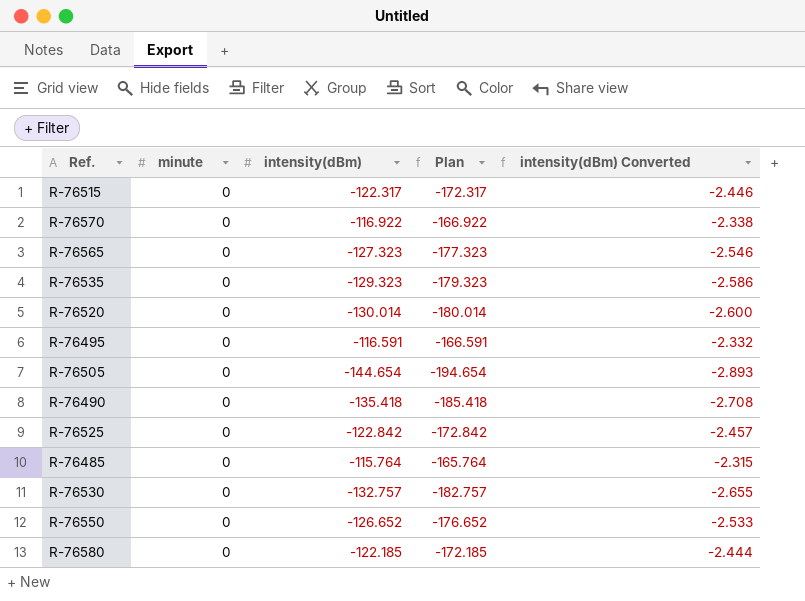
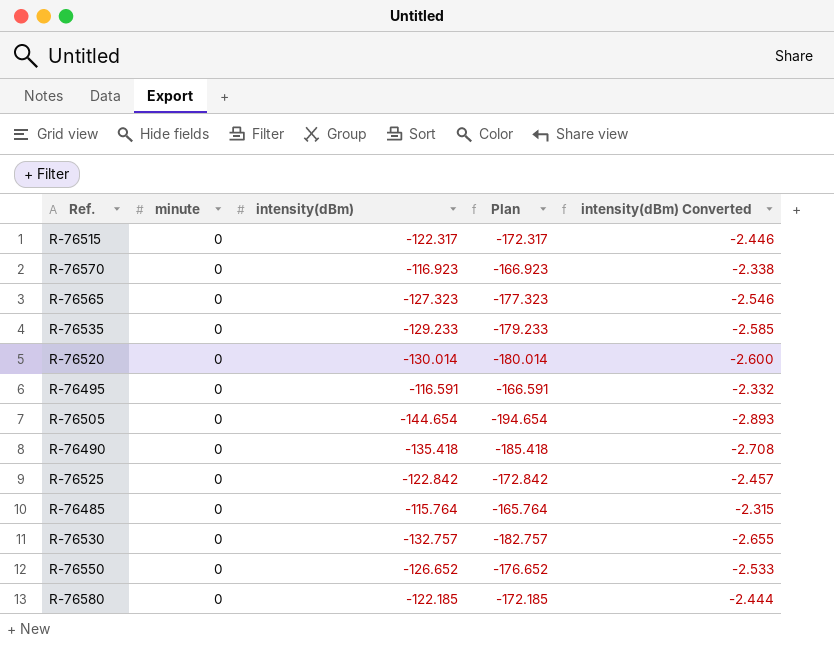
R-76570 | intensity(dBm): -116.922 -> -116.923
R-76570 | Plan: -166.922 -> -166.923
R-76535 | intensity(dBm): -129.323 -> -129.233
R-76535 | Plan: -179.323 -> -179.233
R-76535 | intensity(dBm) Converted: -2.586 -> -2.585

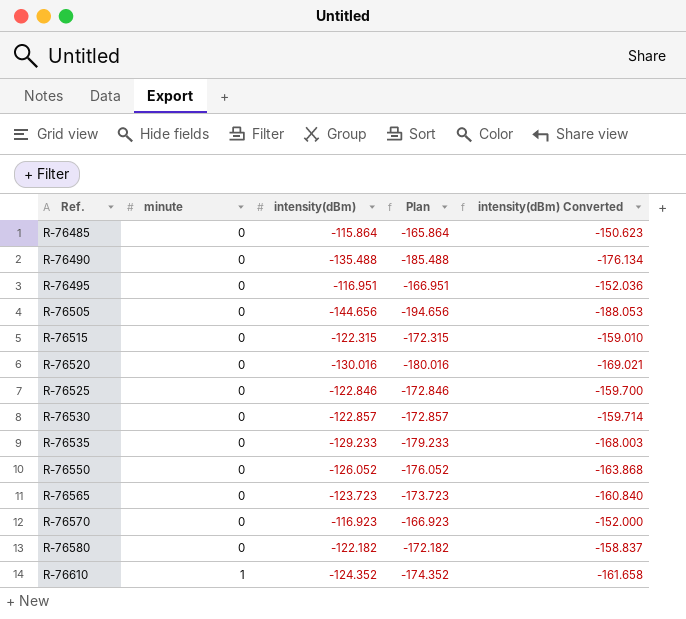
row order: none -> Ref. ascending
column intensity(dBm) Converted | formula: [intensity(dBm)] * 0.02 -> [intensity(dBm)] * 1.3
R-76485 | intensity(dBm): -115.764 -> -115.864
R-76485 | Plan: -165.764 -> -165.864
R-76490 | intensity(dBm): -135.418 -> -135.488
R-76490 | Plan: -185.418 -> -185.488
R-76495 | intensity(dBm): -116.591 -> -116.951
R-76495 | Plan: -166.591 -> -166.951
R-76505 | intensity(dBm): -144.654 -> -144.656
R-76505 | Plan: -194.654 -> -194.656
R-76515 | intensity(dBm): -122.317 -> -122.315
R-76515 | Plan: -172.317 -> -172.315
R-76520 | intensity(dBm): -130.014 -> -130.016
R-76520 | Plan: -180.014 -> -180.016
R-76525 | intensity(dBm): -122.842 -> -122.846
R-76525 | Plan: -172.842 -> -172.846
R-76530 | intensity(dBm): -132.757 -> -122.857
R-76530 | Plan: -182.757 -> -172.857
R-76550 | intensity(dBm): -126.652 -> -126.052
R-76550 | Plan: -176.652 -> -176.052
R-76565 | intensity(dBm): -127.323 -> -123.723
R-76565 | Plan: -177.323 -> -173.723
R-76580 | intensity(dBm): -122.185 -> -122.182
R-76580 | Plan: -172.185 -> -172.182
row R-76610: none -> 1 | -124.352 | -174.352 | -161.658

